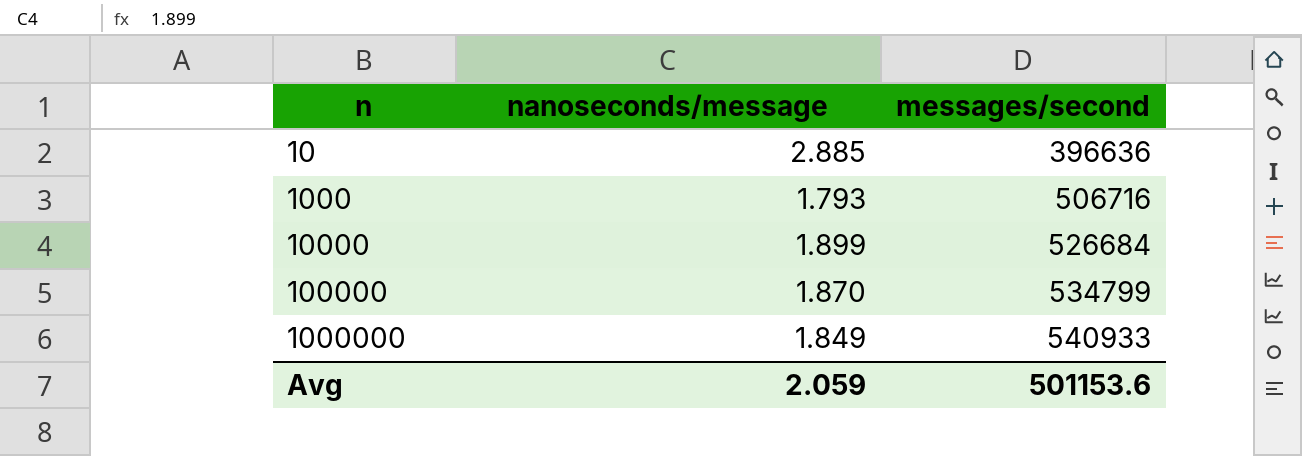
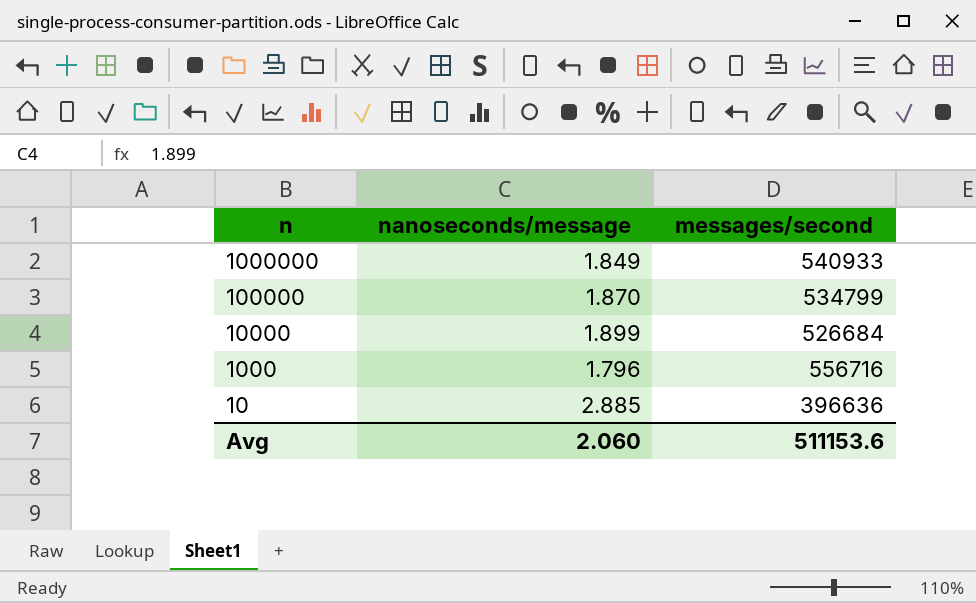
row order: n ascending -> n descending
1000 | nanoseconds/message: 1.793 -> 1.796
1000 | messages/second: 506716 -> 556716
Avg | nanoseconds/message: 2.059 -> 2.060
Avg | messages/second: 501153.6 -> 511153.6

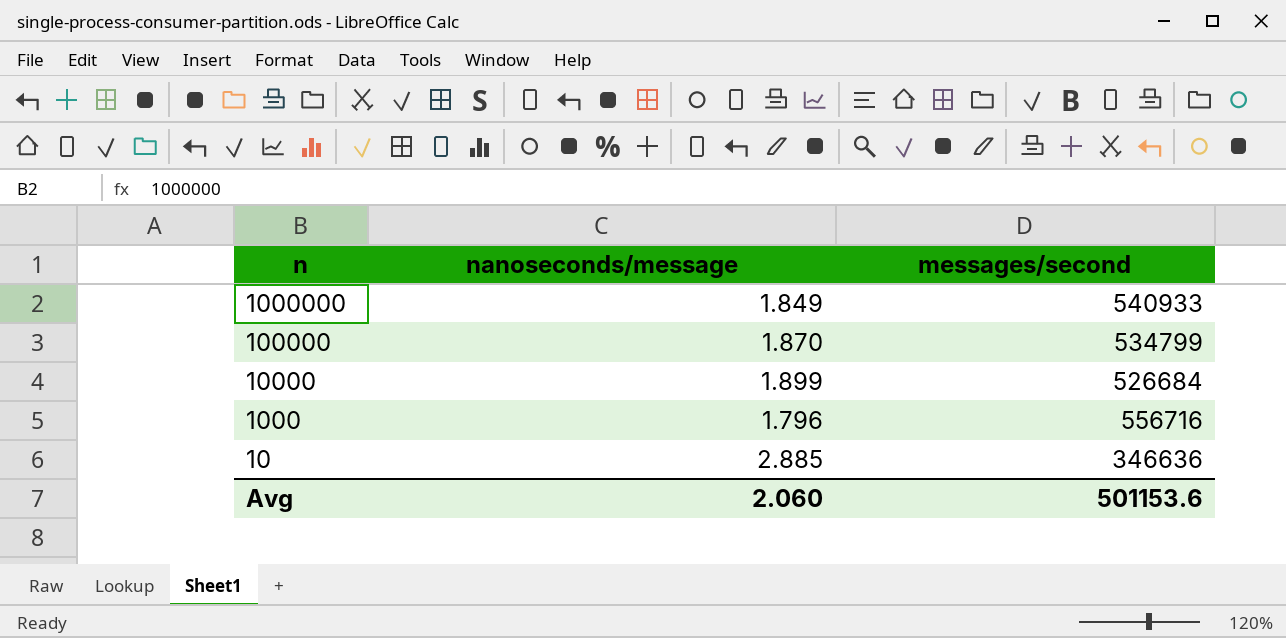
10 | messages/second: 396636 -> 346636
Avg | messages/second: 511153.6 -> 501153.6

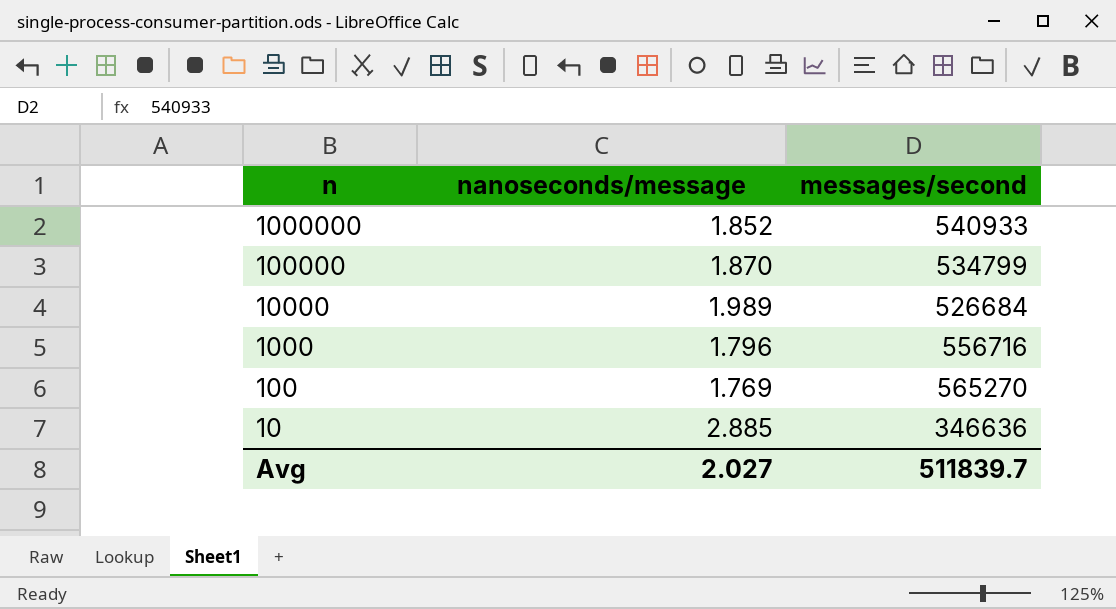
1000000 | nanoseconds/message: 1.849 -> 1.852
10000 | nanoseconds/message: 1.899 -> 1.989
row 100: none -> 1.769 | 565270
Avg | nanoseconds/message: 2.060 -> 2.027
Avg | messages/second: 501153.6 -> 511839.7

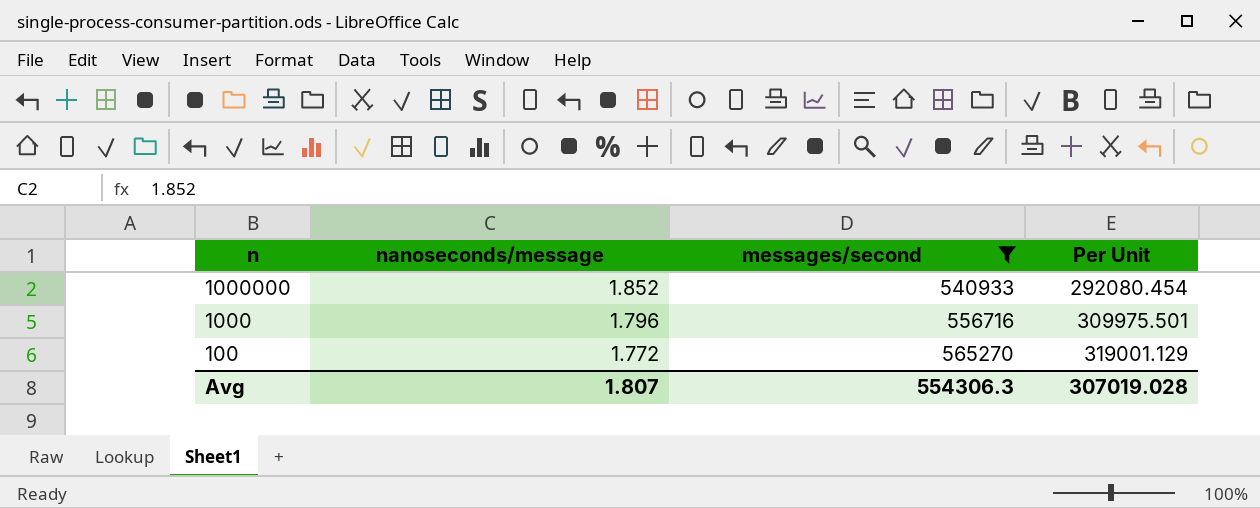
filter: none -> messages/second >= 540933
column Per Unit | formula: none -> [messages/second] / [nanoseconds/message]
100 | nanoseconds/message: 1.769 -> 1.772
Avg | nanoseconds/message: 2.027 -> 1.807
Avg | messages/second: 511839.7 -> 554306.3

